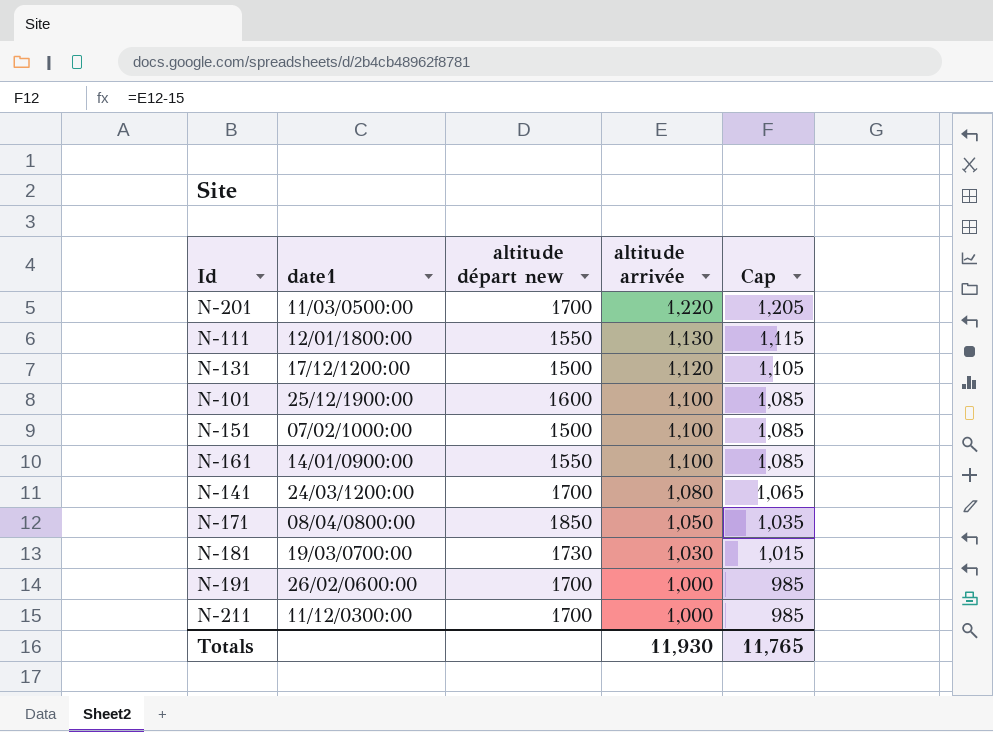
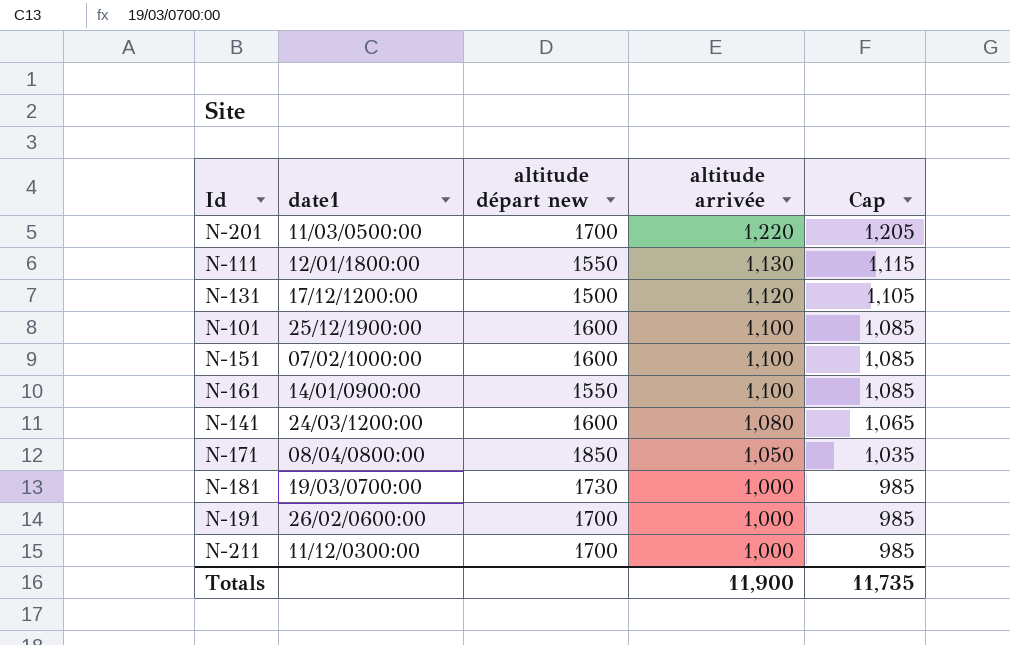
N-151 | altitude départ new: 1500 -> 1600
N-141 | altitude départ new: 1700 -> 1600
N-181 | altitude arrivée: 1,030 -> 1,000
N-181 | Cap: 1,015 -> 985
Totals | altitude arrivée: 11,930 -> 11,900
Totals | Cap: 11,765 -> 11,735

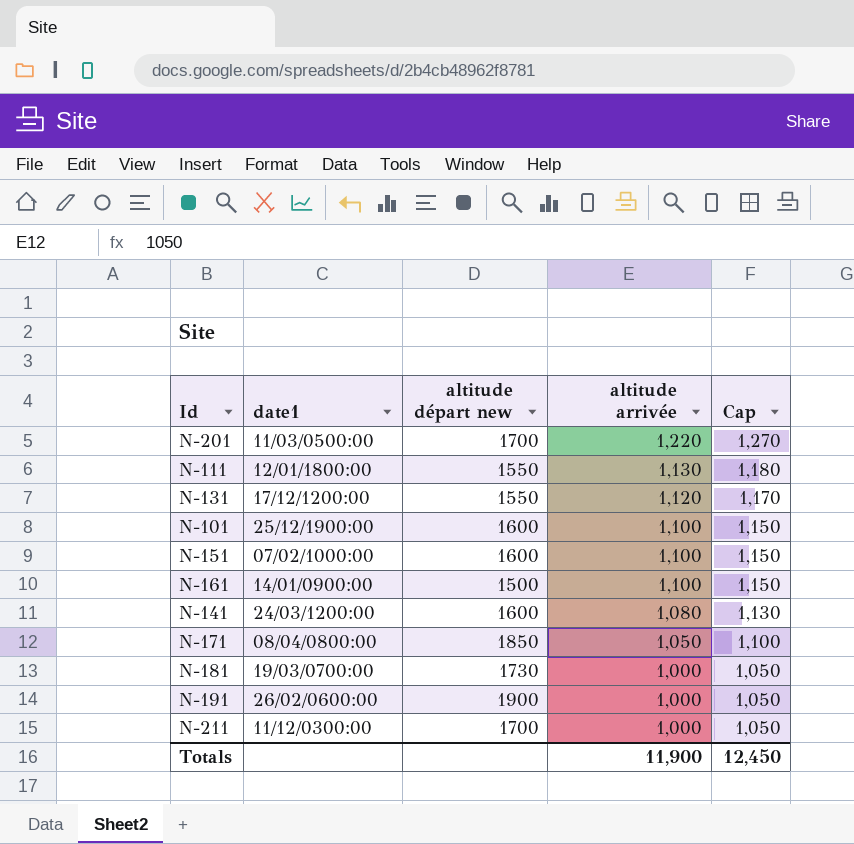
column Cap | formula: [altitude arrivée] - 15 -> [altitude arrivée] + 50
N-131 | altitude départ new: 1500 -> 1550
N-161 | altitude départ new: 1550 -> 1500
N-191 | altitude départ new: 1700 -> 1900
Totals | Cap: 11,735 -> 12,450

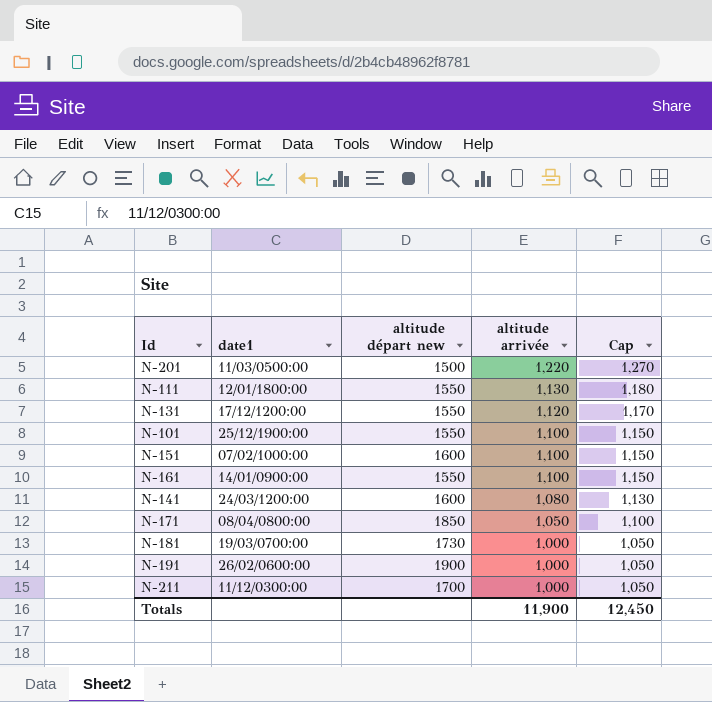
N-201 | altitude départ new: 1700 -> 1500
N-101 | altitude départ new: 1600 -> 1550
N-161 | altitude départ new: 1500 -> 1550

